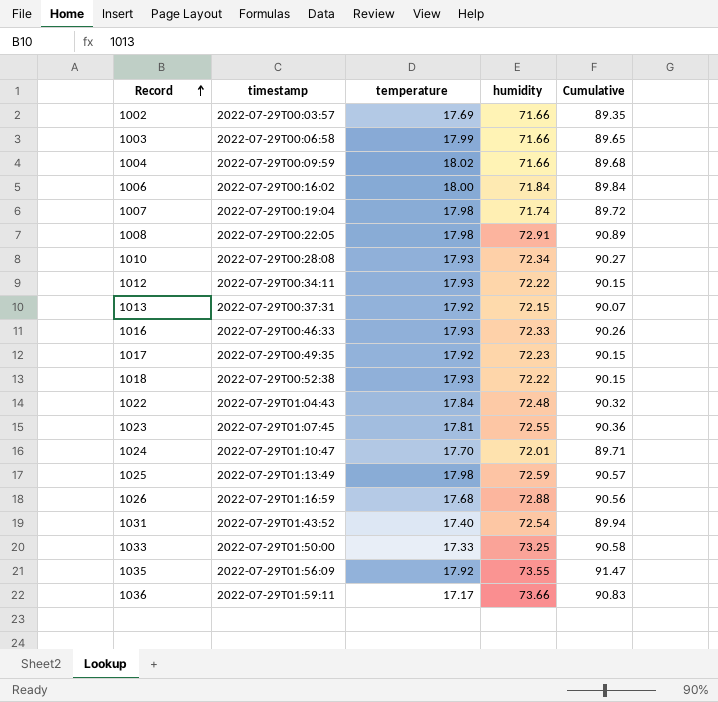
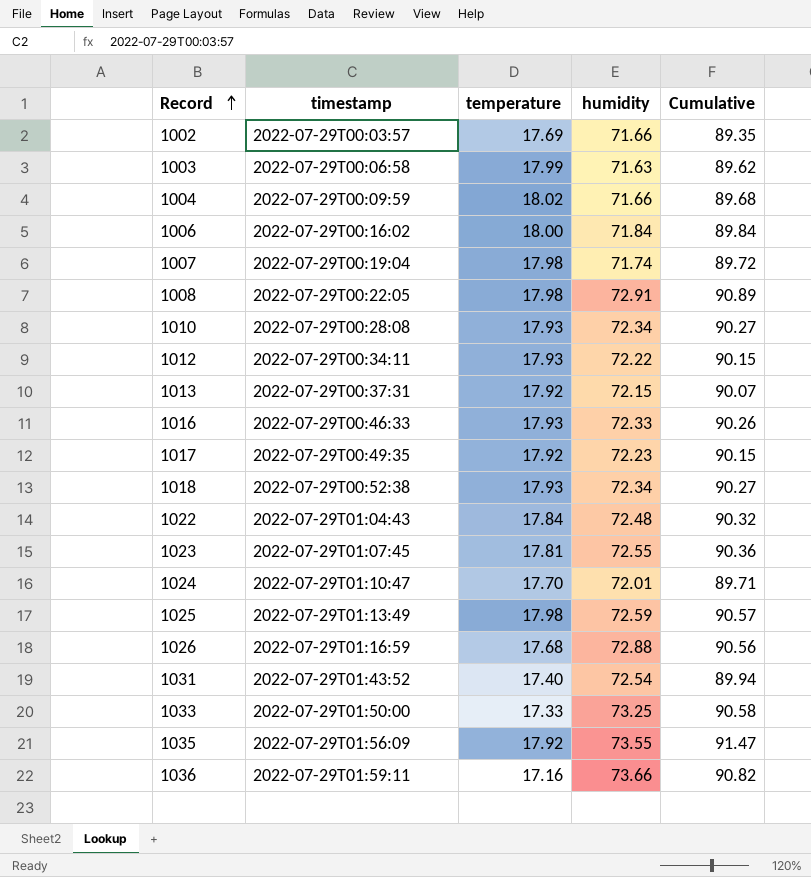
1003 | humidity: 71.66 -> 71.63
1003 | Cumulative: 89.65 -> 89.62
1018 | humidity: 72.22 -> 72.34
1018 | Cumulative: 90.15 -> 90.27
1036 | temperature: 17.17 -> 17.16
1036 | Cumulative: 90.83 -> 90.82

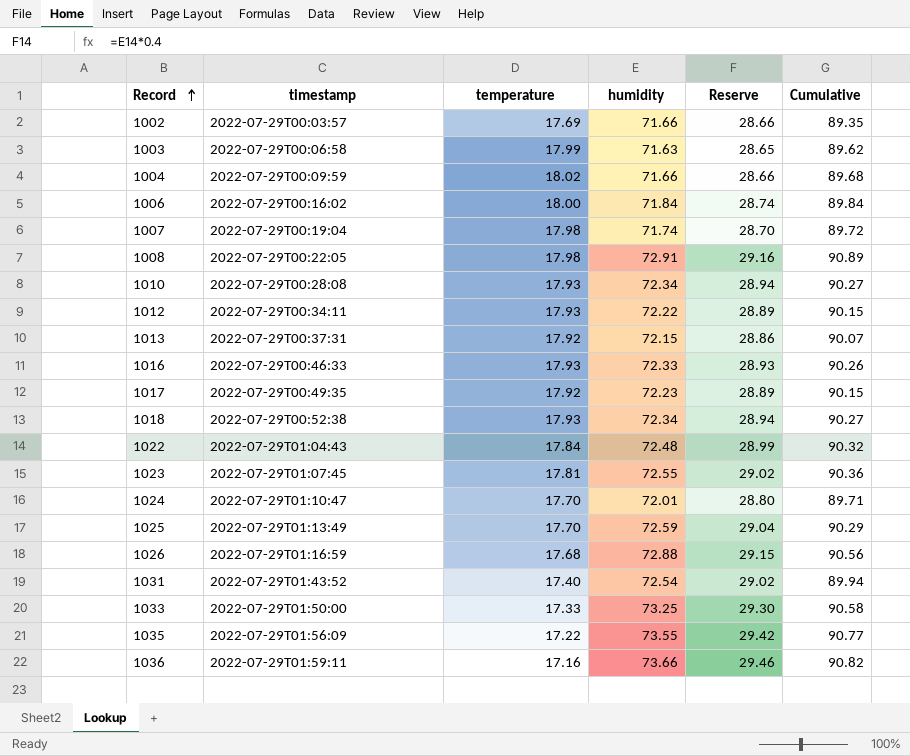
column Reserve | formula: none -> [humidity] * 0.4
1025 | temperature: 17.98 -> 17.70
1025 | Cumulative: 90.57 -> 90.29
1035 | temperature: 17.92 -> 17.22
1035 | Cumulative: 91.47 -> 90.77

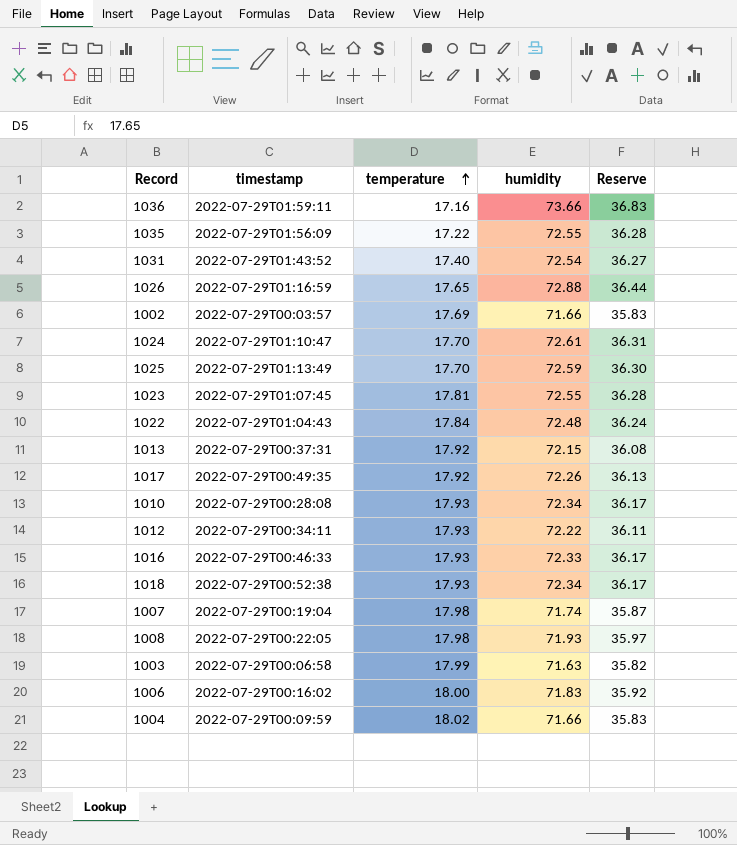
row order: Record ascending -> temperature ascending
column Cumulative | formula: [temperature] + [humidity] -> none
column Reserve | formula: [humidity] * 0.4 -> [humidity] * 0.5
row 1033: 2022-07-29T01:50:00 | 17.33 | 73.25 | 29.30 | 90.58 -> none
1035 | humidity: 73.55 -> 72.55
1026 | temperature: 17.68 -> 17.65
1024 | humidity: 72.01 -> 72.61
1017 | humidity: 72.23 -> 72.26
1008 | humidity: 72.91 -> 71.93
1006 | humidity: 71.84 -> 71.83

